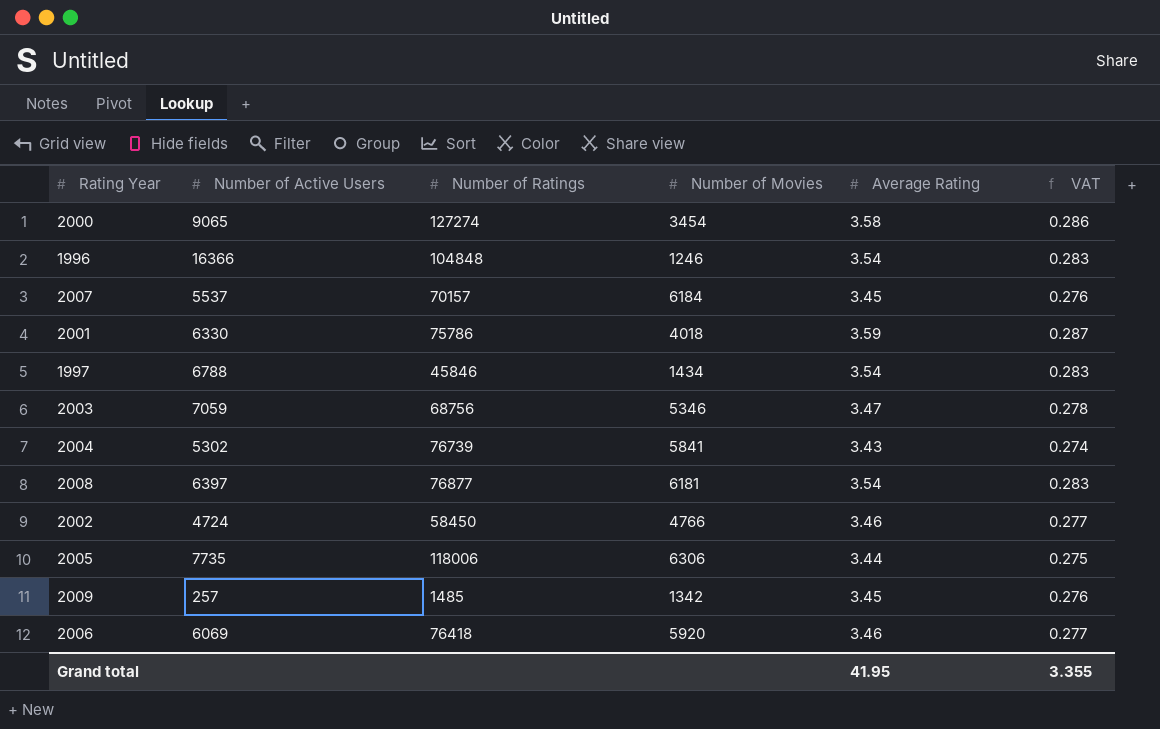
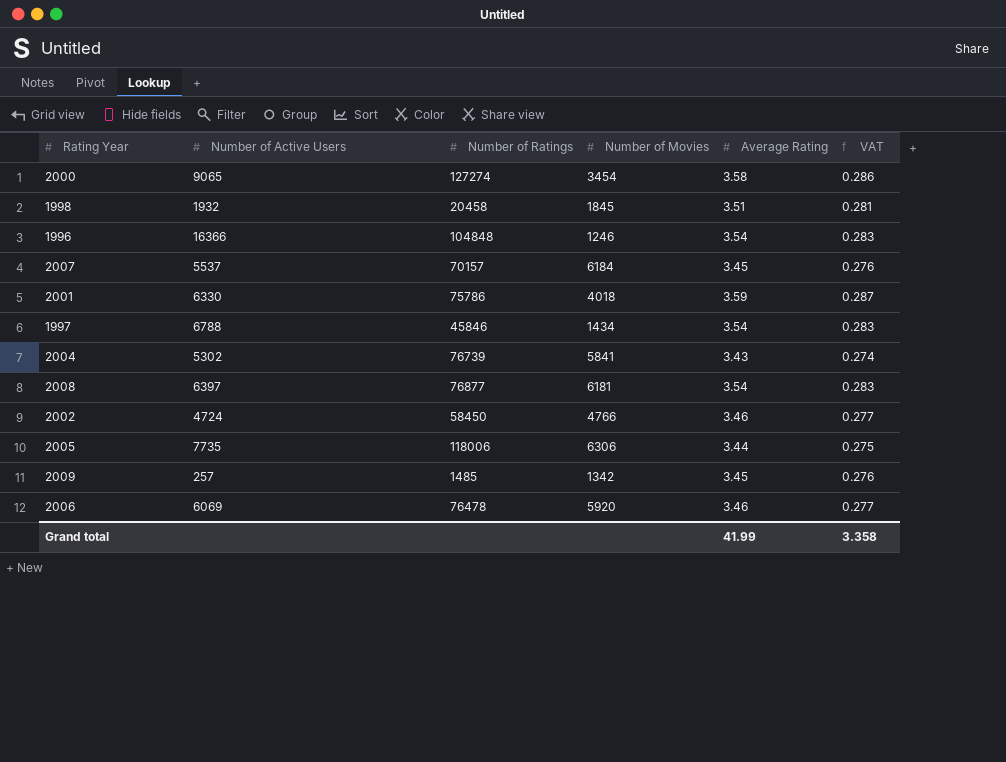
row 2003: 7059 | 68756 | 5346 | 3.47 | 0.278 -> none
row 1998: none -> 1932 | 20458 | 1845 | 3.51 | 0.281
2006 | Number of Ratings: 76418 -> 76478
Grand total | Average Rating: 41.95 -> 41.99
Grand total | VAT: 3.355 -> 3.358

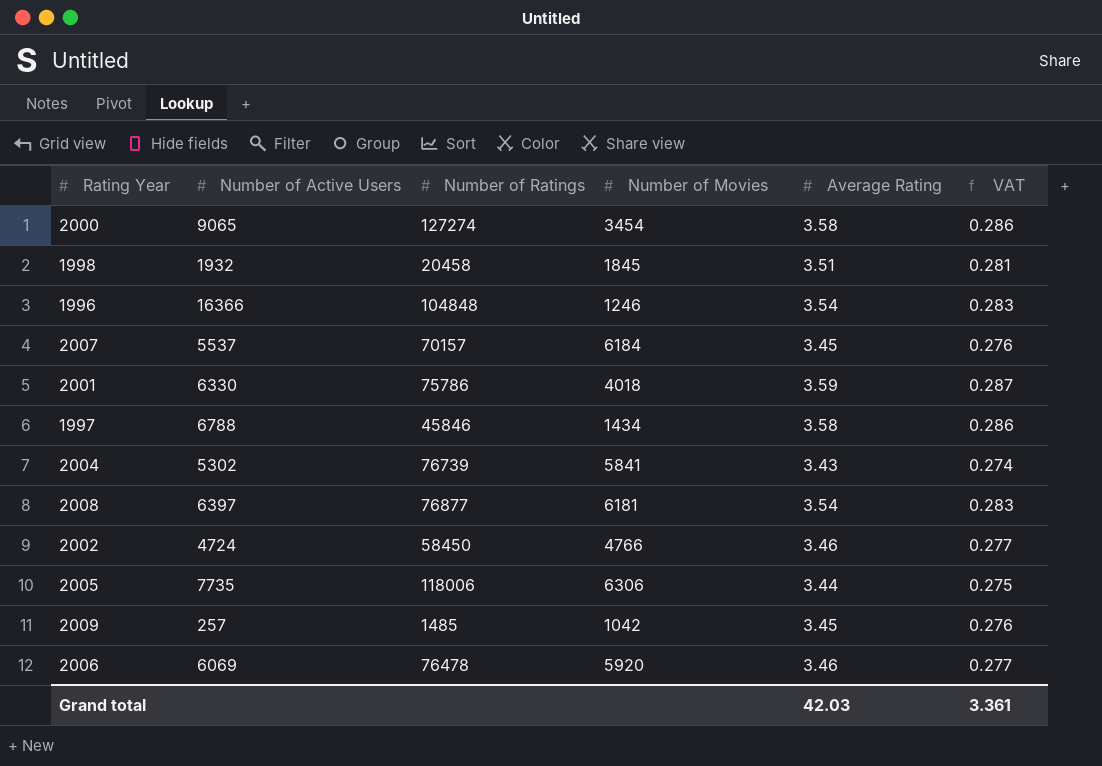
1997 | Average Rating: 3.54 -> 3.58
1997 | VAT: 0.283 -> 0.286
2009 | Number of Movies: 1342 -> 1042
Grand total | Average Rating: 41.99 -> 42.03
Grand total | VAT: 3.358 -> 3.361

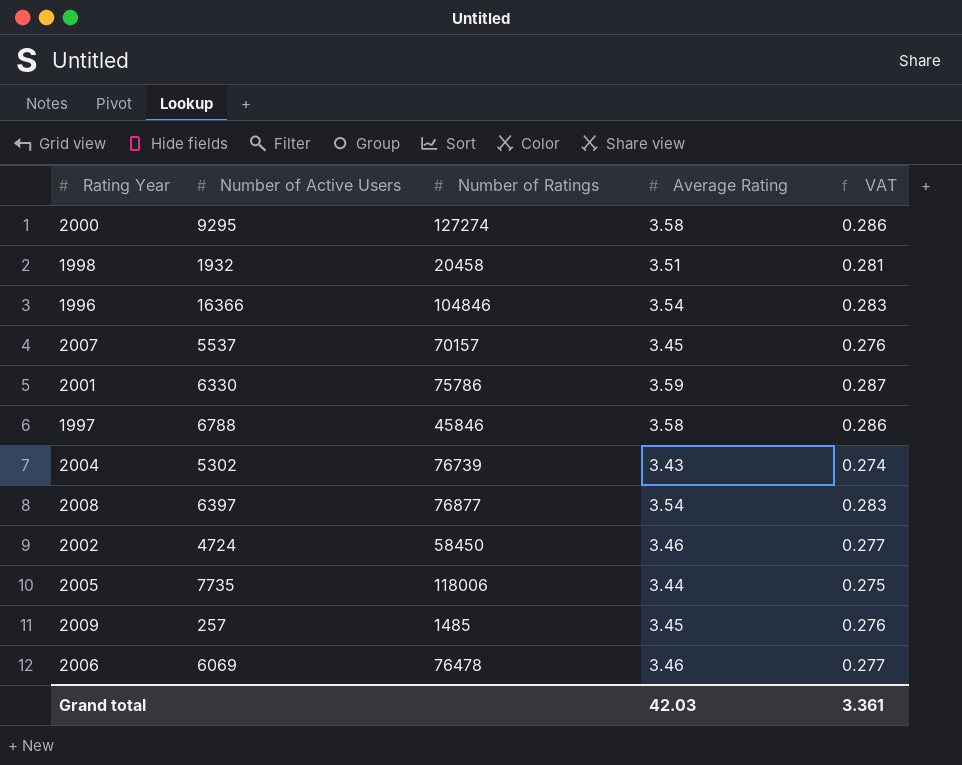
column Number of Movies | position: 4 -> none
2000 | Number of Active Users: 9065 -> 9295
1996 | Number of Ratings: 104848 -> 104846

